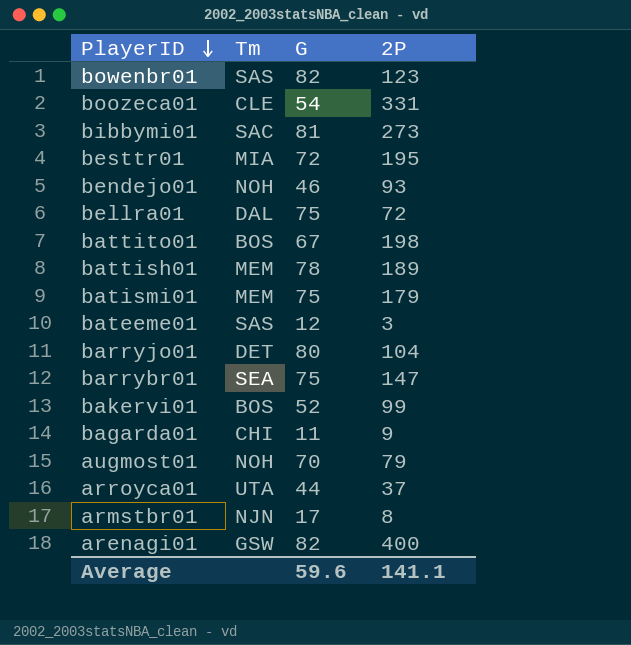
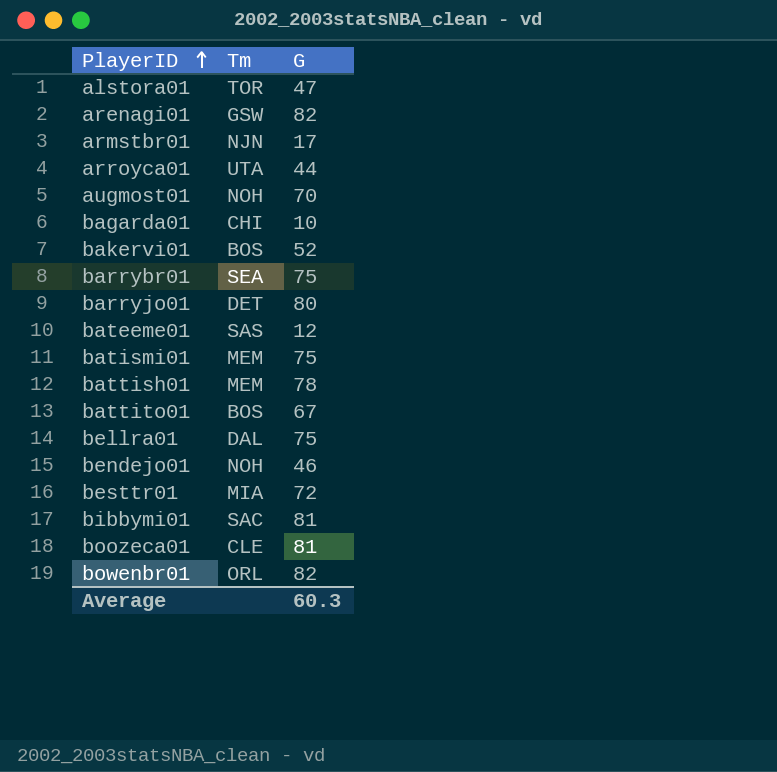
row order: PlayerID descending -> PlayerID ascending
column 2P | position: 4 -> none
row alstora01: none -> TOR | 47
bagarda01 | G: 11 -> 10
boozeca01 | G: 54 -> 81
bowenbr01 | Tm: SAS -> ORL
Average | G: 59.6 -> 60.3

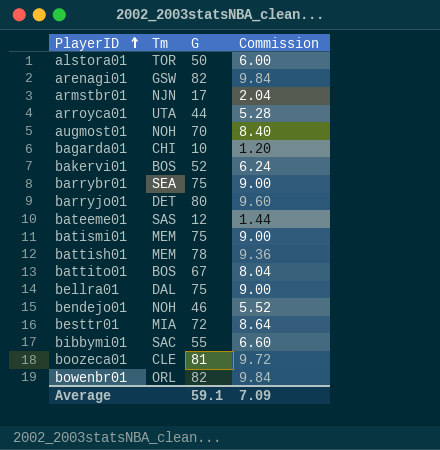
column Commission | formula: none -> [G] * 0.12
alstora01 | G: 47 -> 50
bibbymi01 | G: 81 -> 55
Average | G: 60.3 -> 59.1

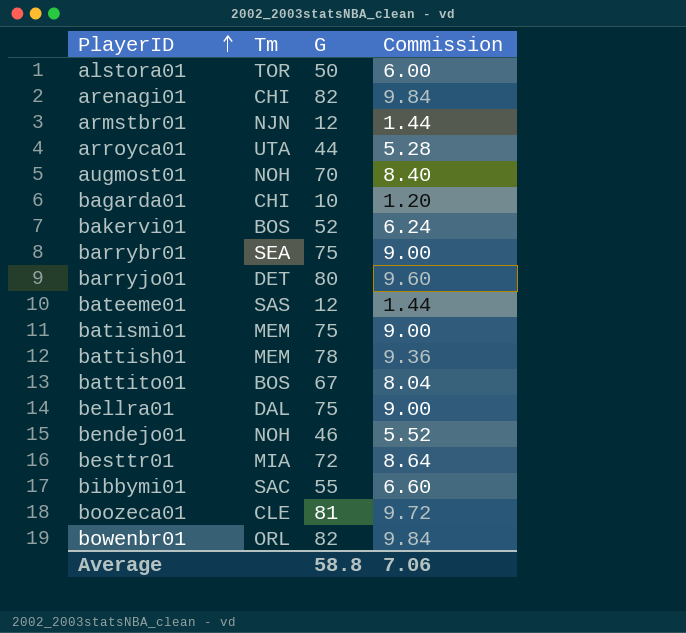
arenagi01 | Tm: GSW -> CHI
armstbr01 | G: 17 -> 12
armstbr01 | Commission: 2.04 -> 1.44
Average | G: 59.1 -> 58.8
Average | Commission: 7.09 -> 7.06

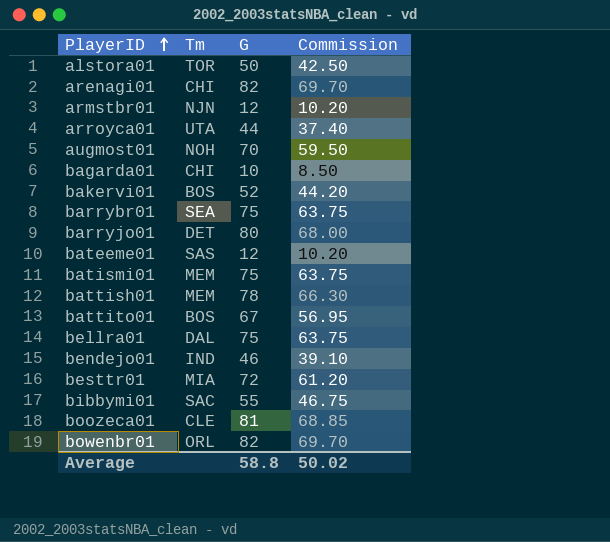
column Commission | formula: [G] * 0.12 -> [G] * 0.85
bendejo01 | Tm: NOH -> IND
Average | Commission: 7.06 -> 50.02

